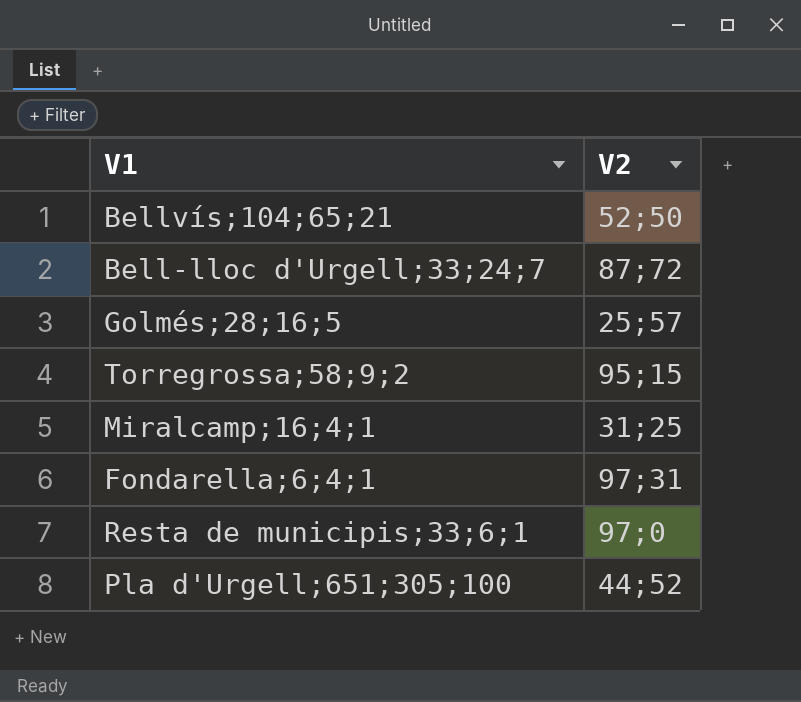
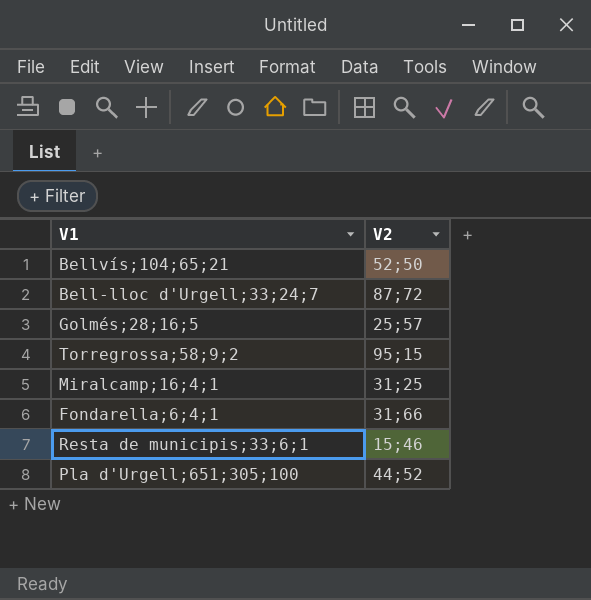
Fondarella;6;4;1 | V2: 97;31 -> 31;66
Resta de municipis;33;6;1 | V2: 97;0 -> 15;46

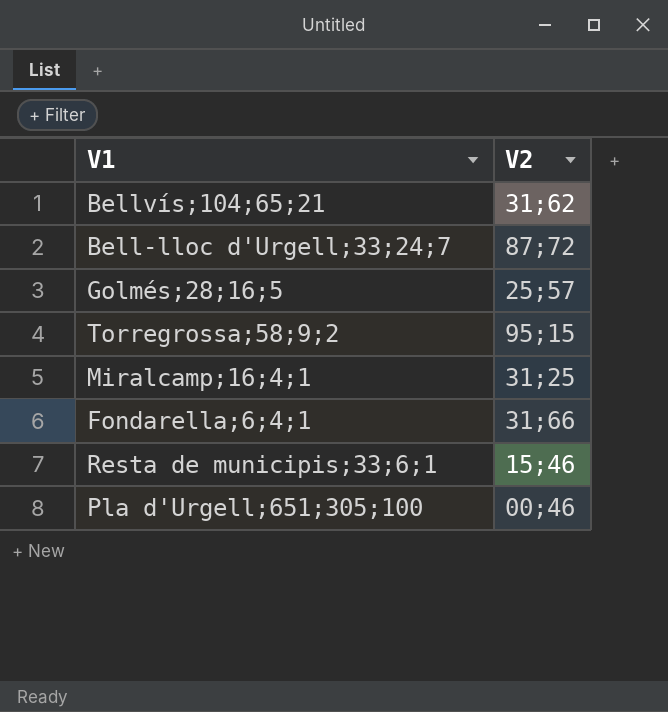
Bellvís;104;65;21 | V2: 52;50 -> 31;62
Pla d'Urgell;651;305;100 | V2: 44;52 -> 00;46

